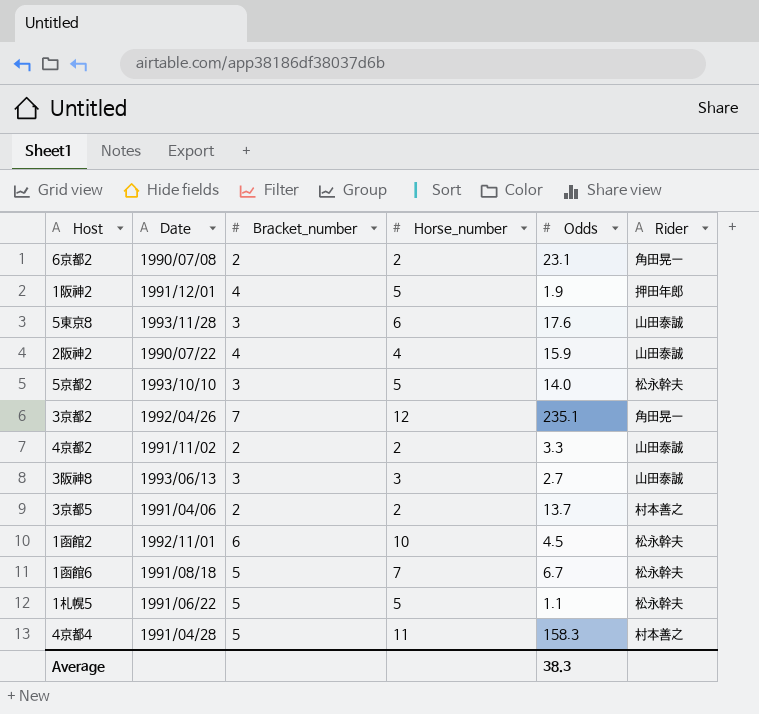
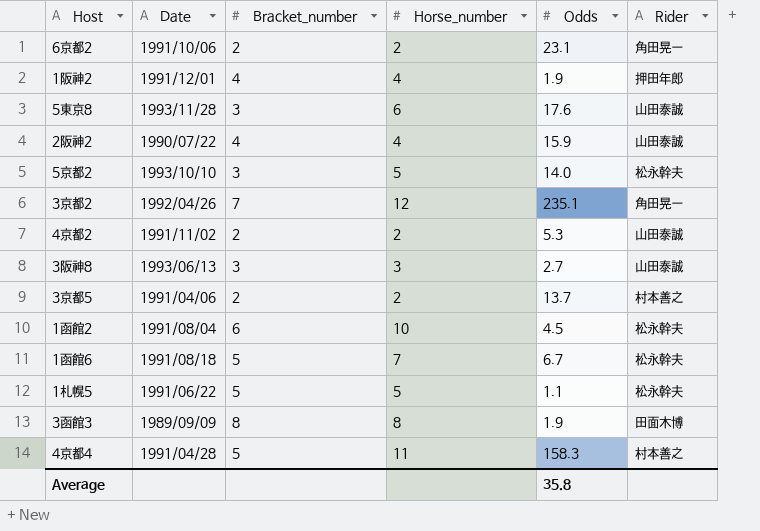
6京都2 | Date: 1990/07/08 -> 1991/10/06
1阪神2 | Horse_number: 5 -> 4
4京都2 | Odds: 3.3 -> 5.3
1函館2 | Date: 1992/11/01 -> 1991/08/04
row 3函館3: none -> 1989/09/09 | 8 | 8 | 1.9 | 田面木博
Average | Odds: 38.3 -> 35.8

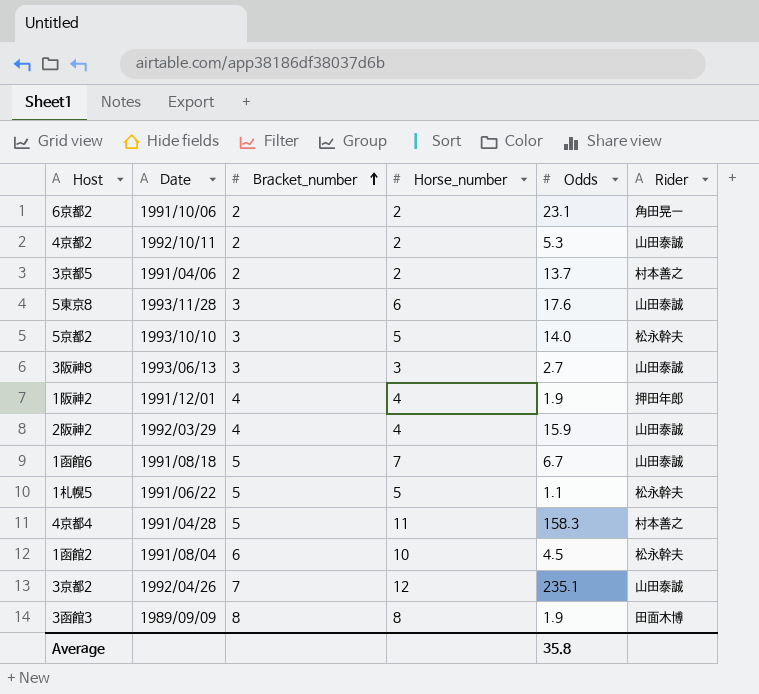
row order: none -> Bracket_number ascending
4京都2 | Date: 1991/11/02 -> 1992/10/11
2阪神2 | Date: 1990/07/22 -> 1992/03/29
1函館6 | Rider: 松永幹夫 -> 山田泰誠
3京都2 | Rider: 角田晃一 -> 山田泰誠

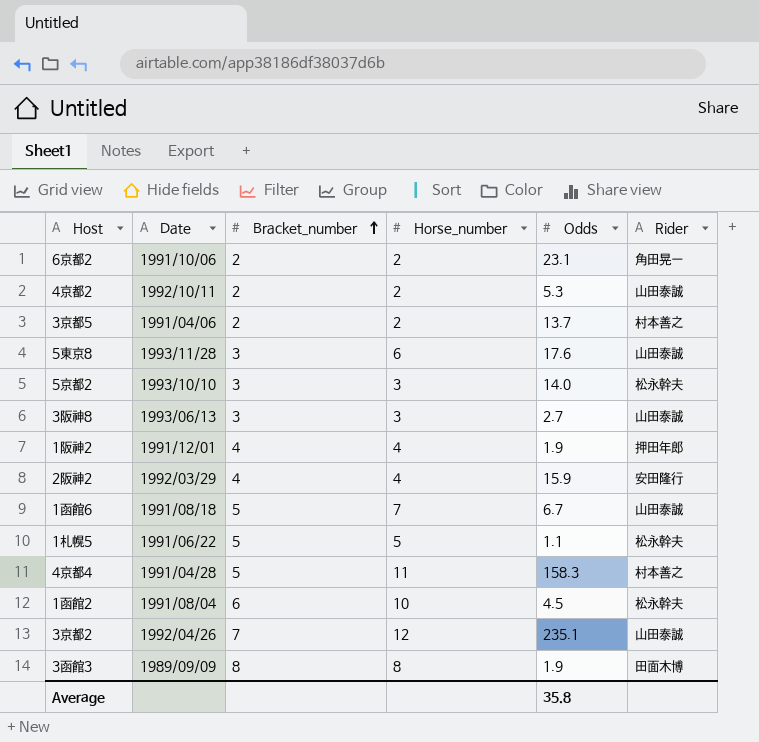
5京都2 | Horse_number: 5 -> 3
2阪神2 | Rider: 山田泰誠 -> 安田隆行

